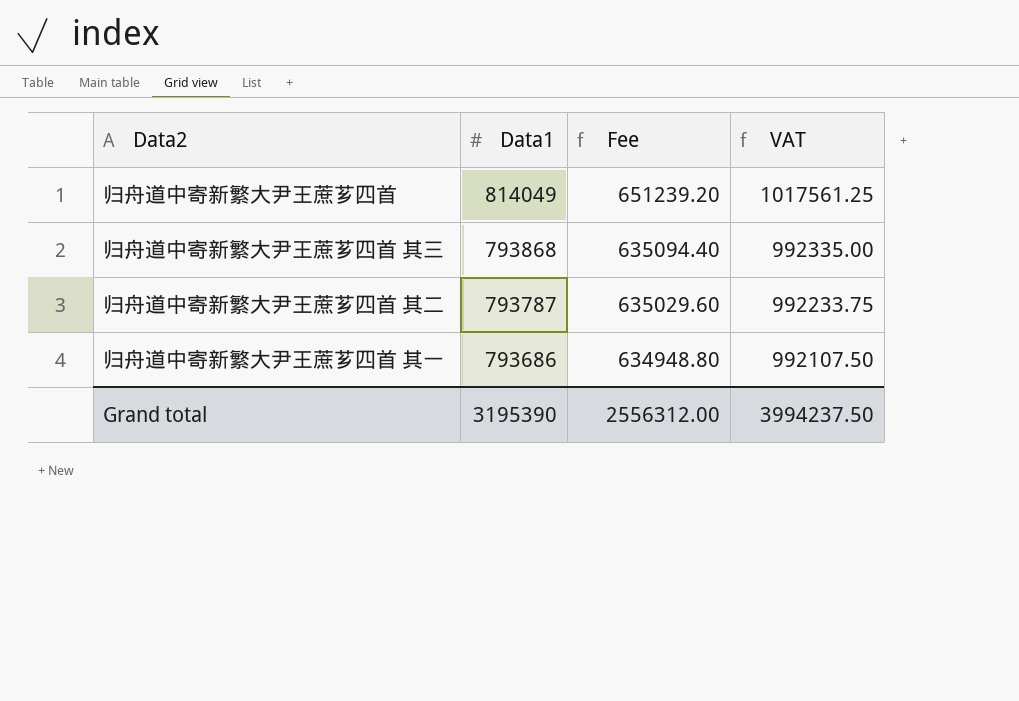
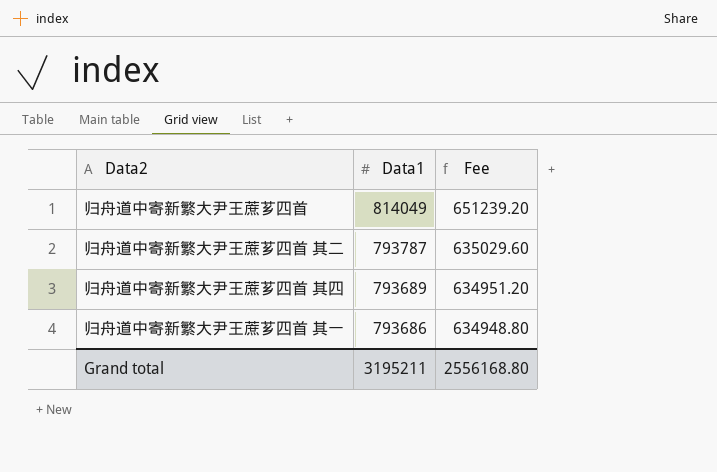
column VAT | formula: [Data1] * 1.25 -> none
row 归舟道中寄新繁大尹王蔗芗四首 其三: 793868 | 635094.40 | 992335.00 -> none
row 归舟道中寄新繁大尹王蔗芗四首 其四: none -> 793689 | 634951.20
Grand total | Data1: 3195390 -> 3195211
Grand total | Fee: 2556312.00 -> 2556168.80

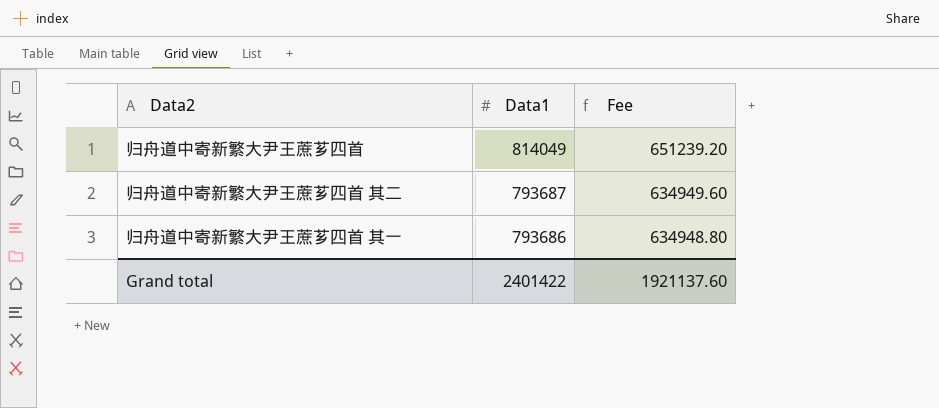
row 归舟道中寄新繁大尹王蔗芗四首 其四: 793689 | 634951.20 -> none
归舟道中寄新繁大尹王蔗芗四首 其二 | Data1: 793787 -> 793687
归舟道中寄新繁大尹王蔗芗四首 其二 | Fee: 635029.60 -> 634949.60
Grand total | Data1: 3195211 -> 2401422
Grand total | Fee: 2556168.80 -> 1921137.60

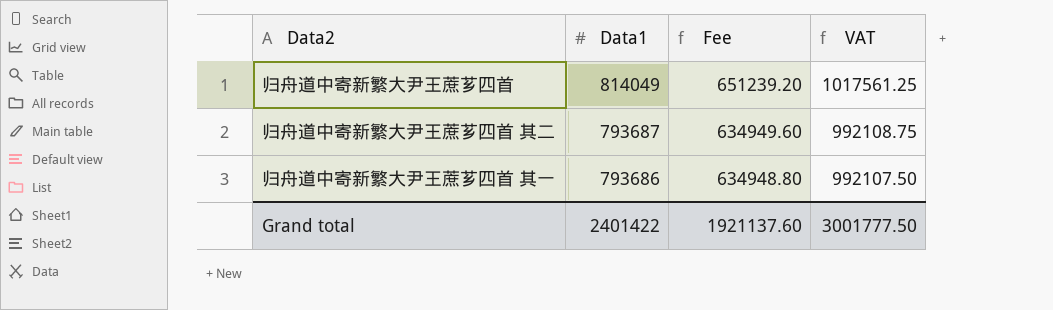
column VAT | formula: none -> [Data1] * 1.25

